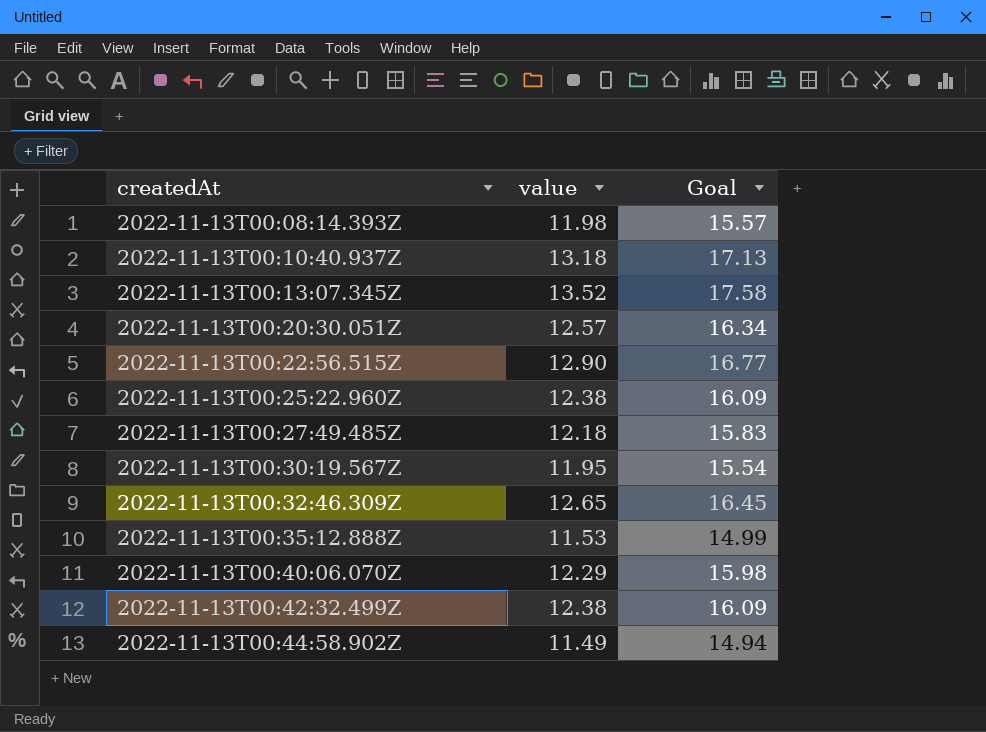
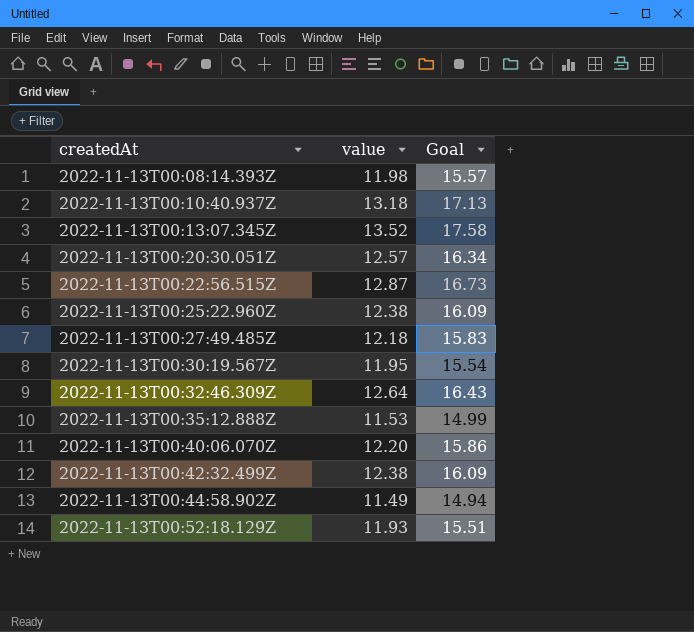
2022-11-13T00:22:56.515Z | value: 12.90 -> 12.87
2022-11-13T00:22:56.515Z | Goal: 16.77 -> 16.73
2022-11-13T00:32:46.309Z | value: 12.65 -> 12.64
2022-11-13T00:32:46.309Z | Goal: 16.45 -> 16.43
2022-11-13T00:40:06.070Z | value: 12.29 -> 12.20
2022-11-13T00:40:06.070Z | Goal: 15.98 -> 15.86
row 2022-11-13T00:52:18.129Z: none -> 11.93 | 15.51

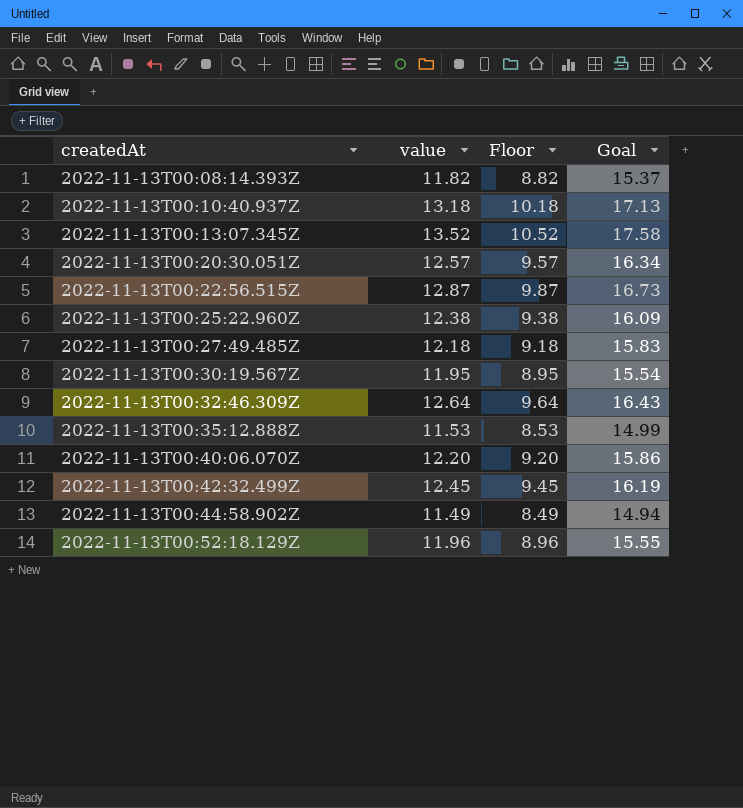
column Floor | formula: none -> [value] - 3
2022-11-13T00:08:14.393Z | value: 11.98 -> 11.82
2022-11-13T00:08:14.393Z | Goal: 15.57 -> 15.37
2022-11-13T00:42:32.499Z | value: 12.38 -> 12.45
2022-11-13T00:42:32.499Z | Goal: 16.09 -> 16.19
2022-11-13T00:52:18.129Z | value: 11.93 -> 11.96
2022-11-13T00:52:18.129Z | Goal: 15.51 -> 15.55

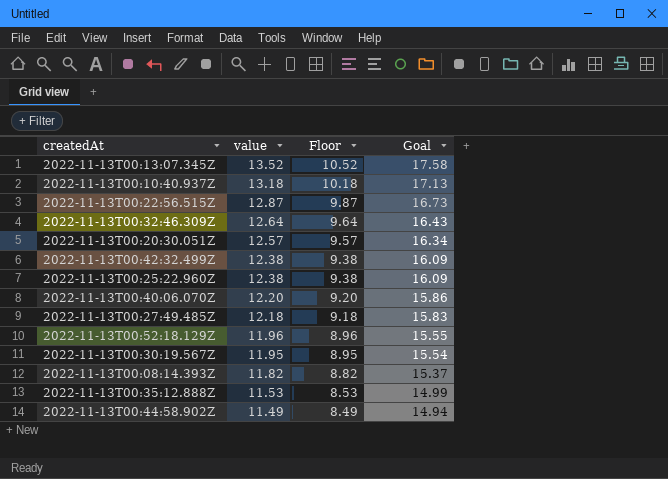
row order: createdAt ascending -> value descending
2022-11-13T00:42:32.499Z | value: 12.45 -> 12.38
2022-11-13T00:42:32.499Z | Floor: 9.45 -> 9.38
2022-11-13T00:42:32.499Z | Goal: 16.19 -> 16.09

